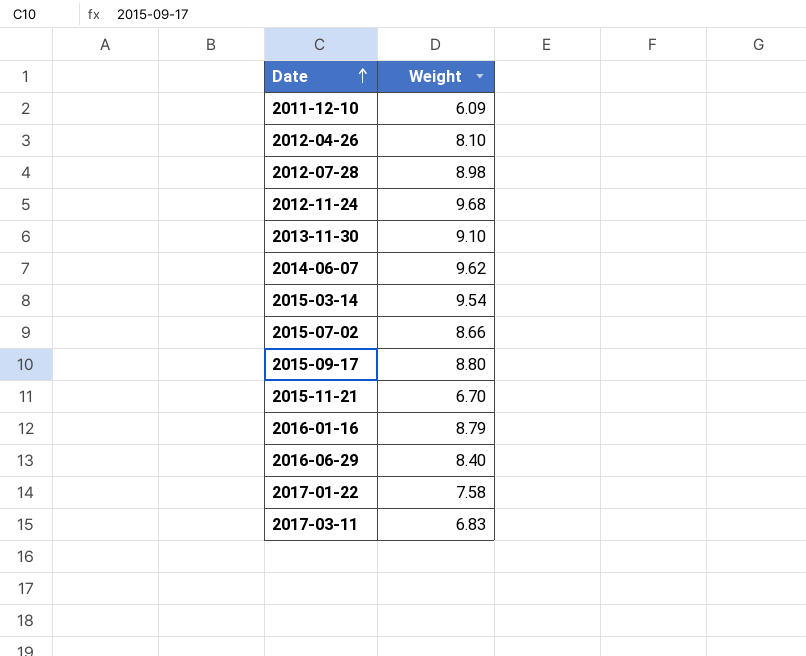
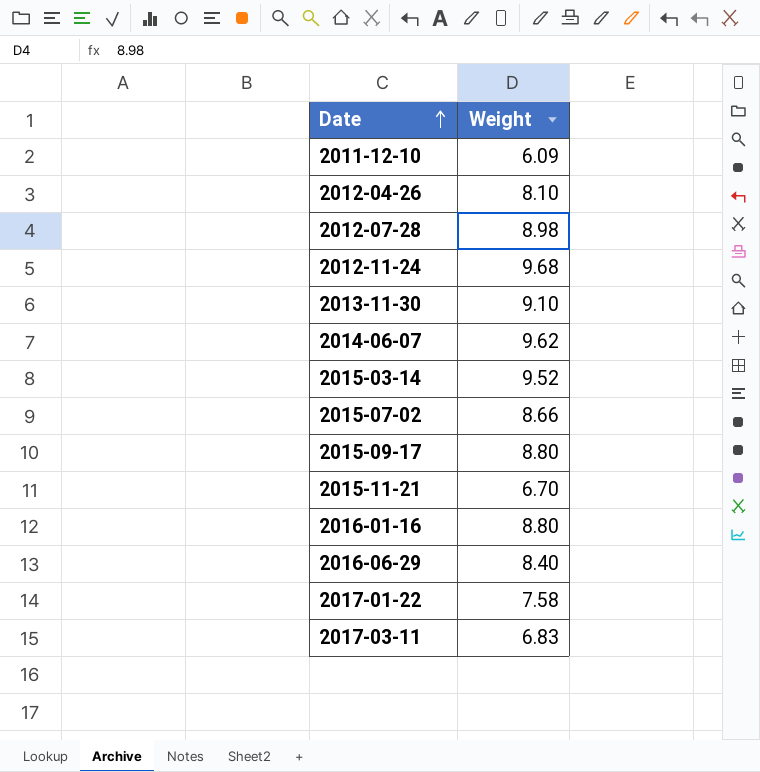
2015-03-14 | Weight: 9.54 -> 9.52
2016-01-16 | Weight: 8.79 -> 8.80

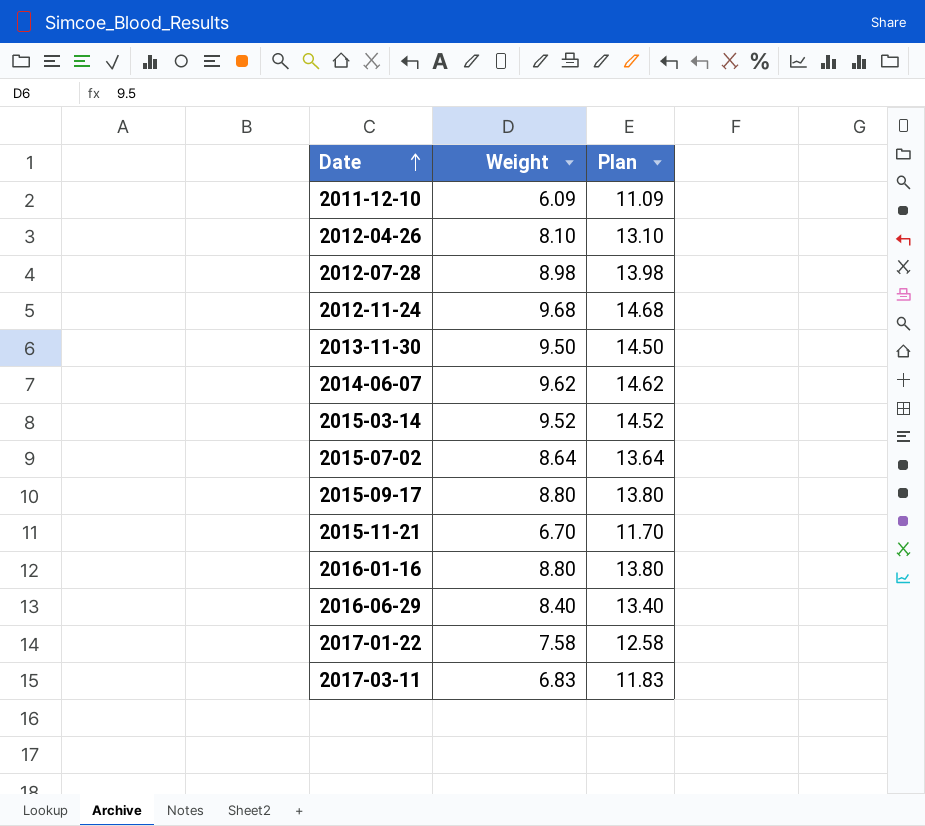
column Plan | formula: none -> [Weight] + 5
2013-11-30 | Weight: 9.10 -> 9.50
2015-07-02 | Weight: 8.66 -> 8.64

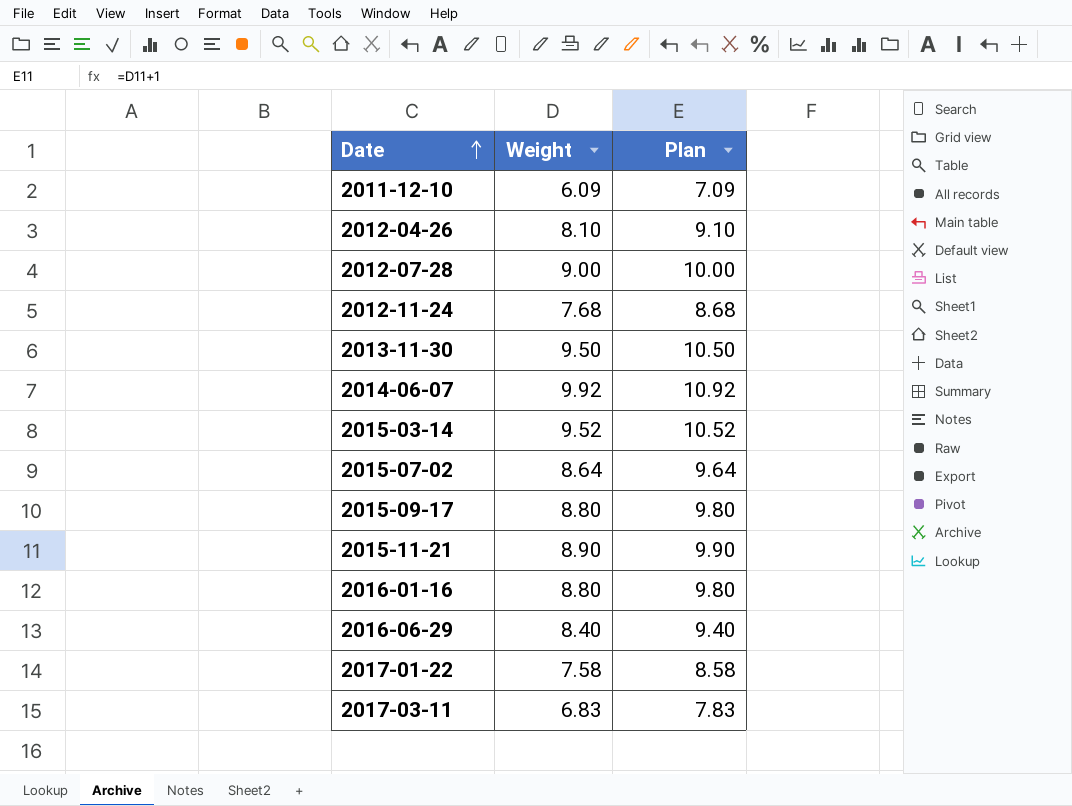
column Plan | formula: [Weight] + 5 -> [Weight] + 1
2012-07-28 | Weight: 8.98 -> 9.00
2012-11-24 | Weight: 9.68 -> 7.68
2014-06-07 | Weight: 9.62 -> 9.92
2015-11-21 | Weight: 6.70 -> 8.90

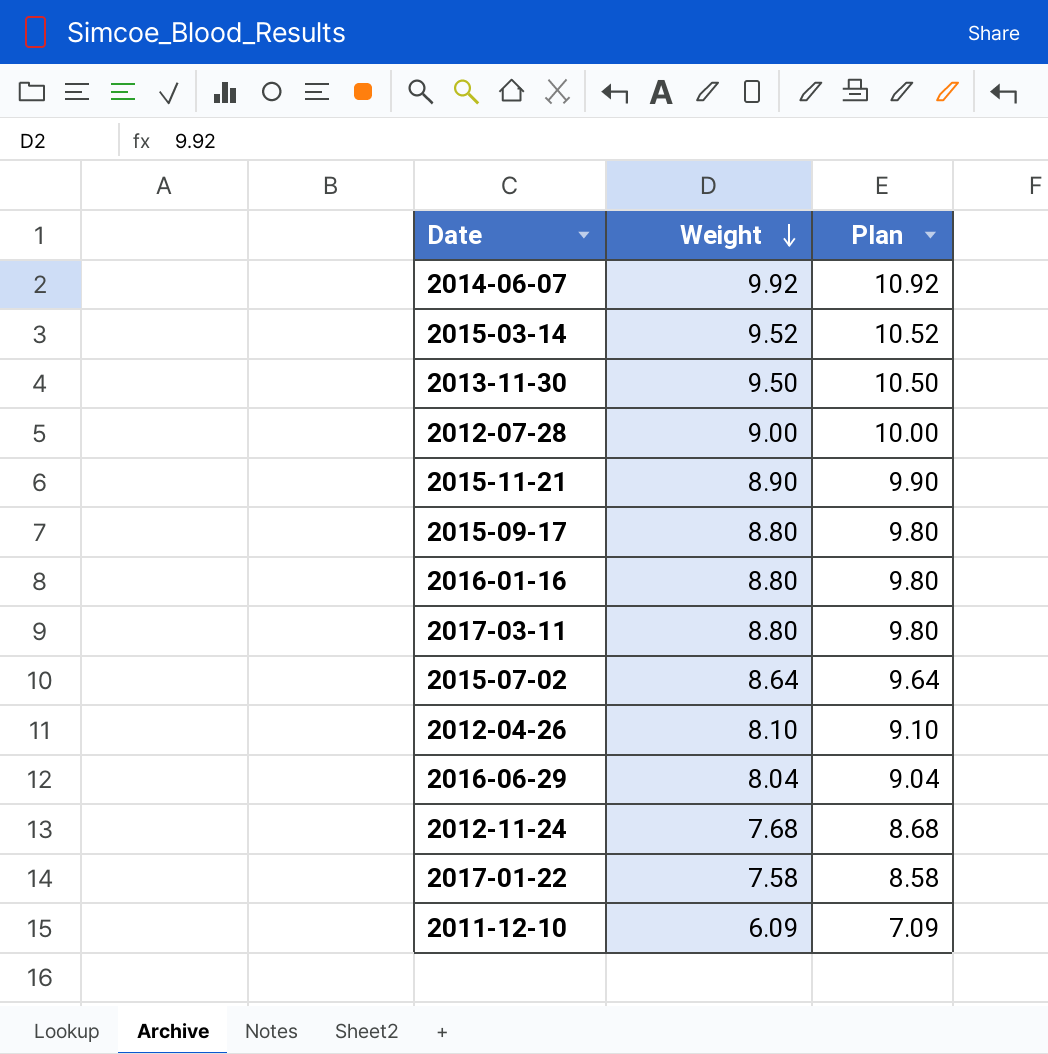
row order: Date ascending -> Weight descending
2017-03-11 | Weight: 6.83 -> 8.80
2017-03-11 | Plan: 7.83 -> 9.80
2016-06-29 | Weight: 8.40 -> 8.04
2016-06-29 | Plan: 9.40 -> 9.04

